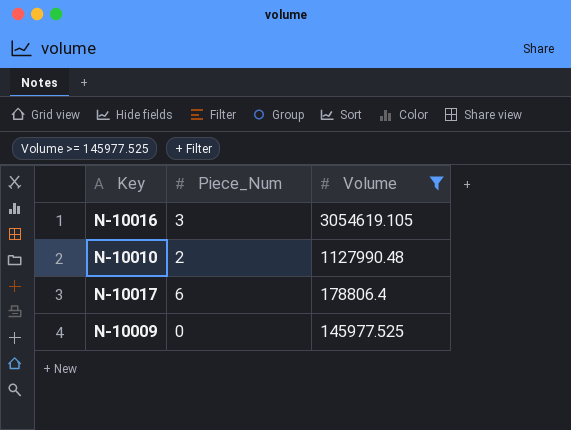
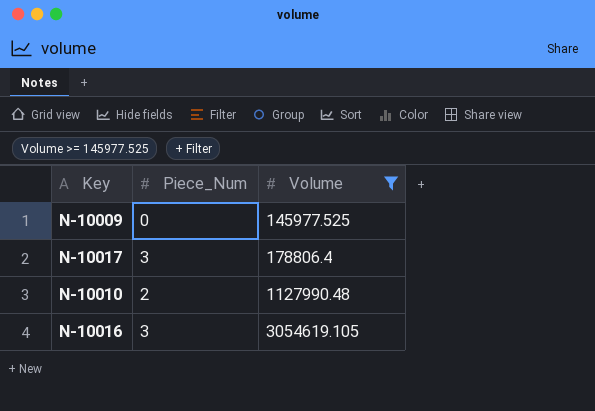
row order: Volume descending -> Volume ascending
N-10017 | Piece_Num: 6 -> 3

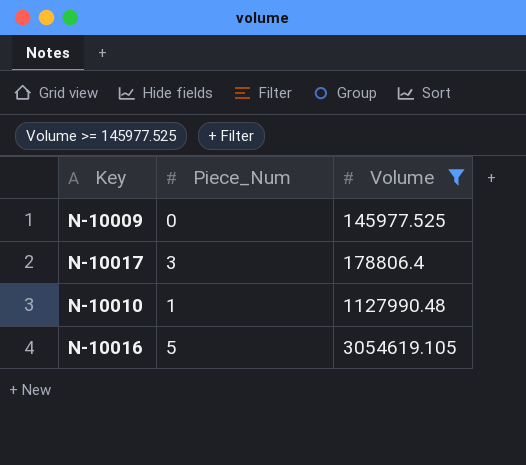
N-10010 | Piece_Num: 2 -> 1
N-10016 | Piece_Num: 3 -> 5

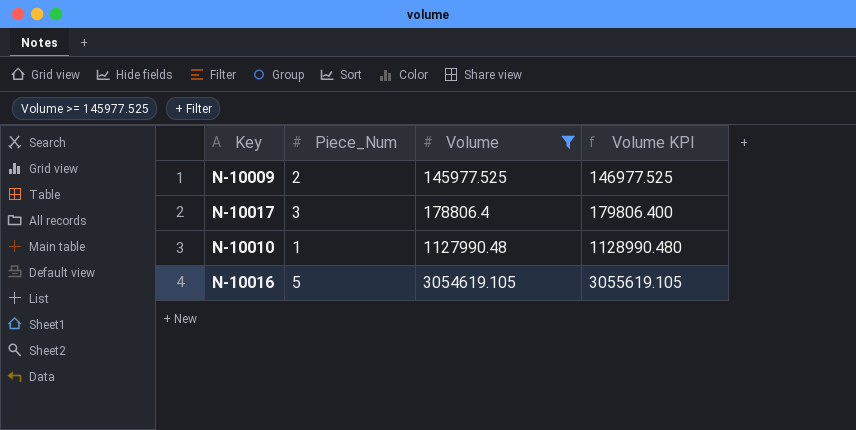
column Volume KPI | formula: none -> [Volume] + 1000
N-10009 | Piece_Num: 0 -> 2

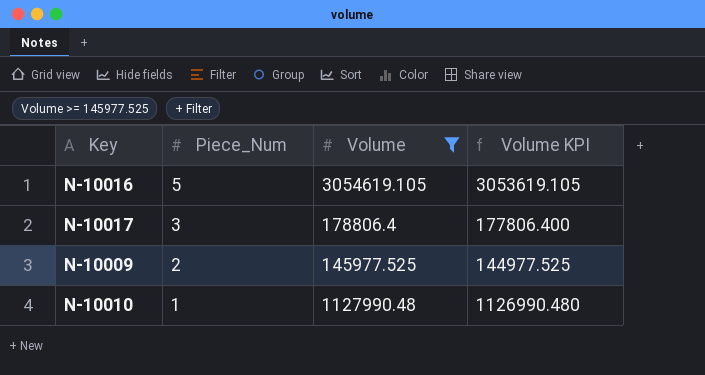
row order: Volume ascending -> Piece_Num descending
column Volume KPI | formula: [Volume] + 1000 -> [Volume] - 1000

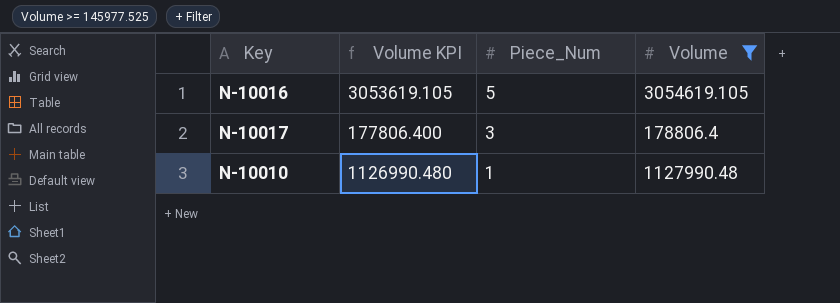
column Volume KPI | position: 4 -> 2
row N-10009: 2 | 145977.525 | 144977.525 -> none

